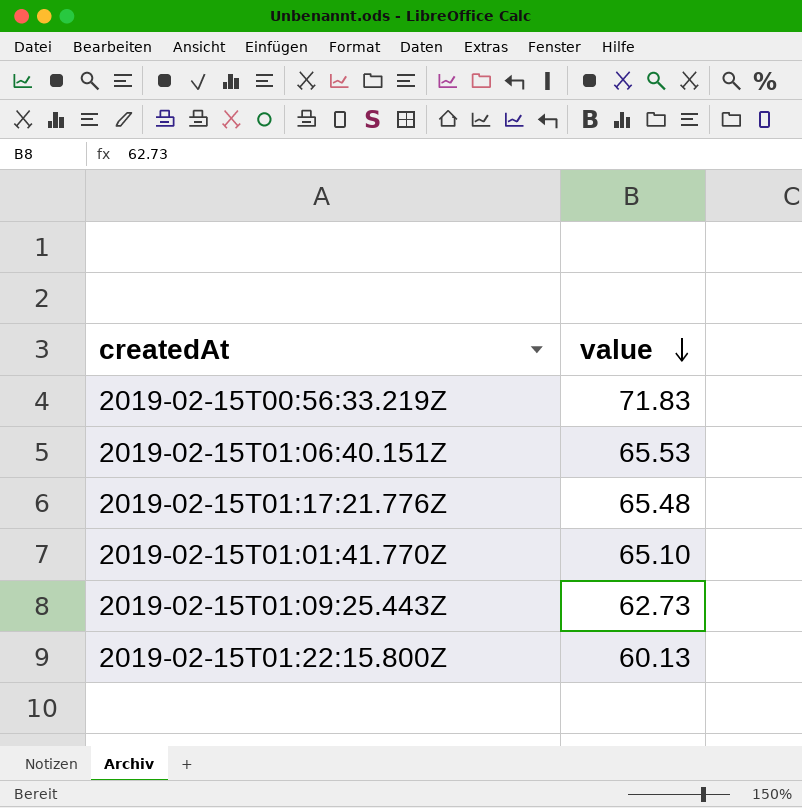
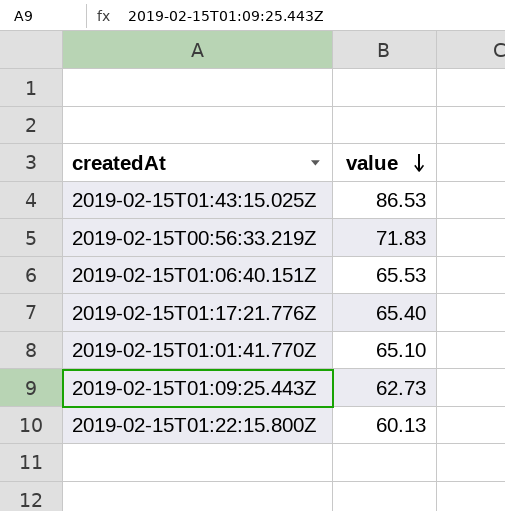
row 2019-02-15T01:43:15.025Z: none -> 86.53
2019-02-15T01:17:21.776Z | value: 65.48 -> 65.40

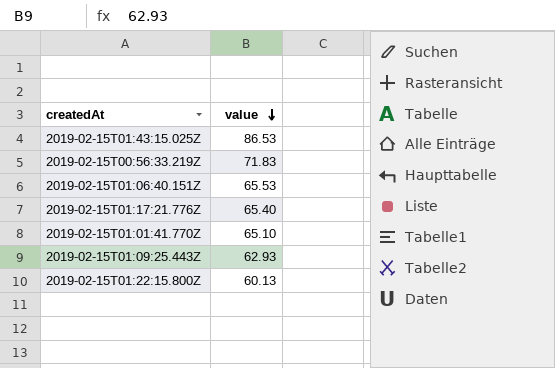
2019-02-15T01:09:25.443Z | value: 62.73 -> 62.93

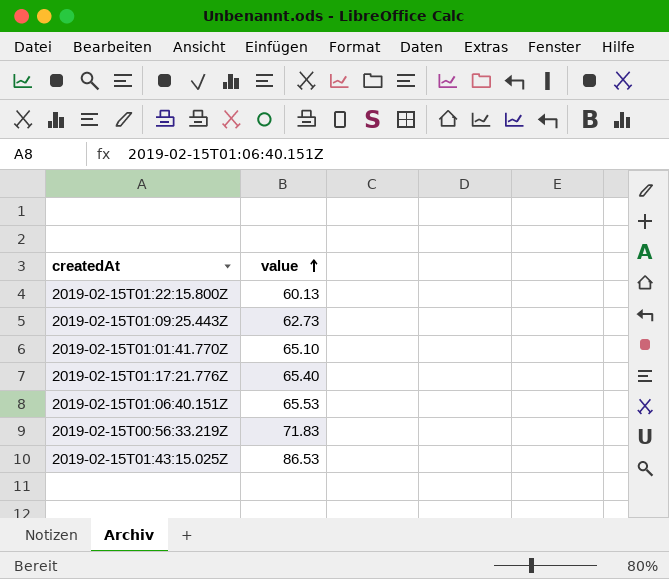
row order: value descending -> value ascending
2019-02-15T01:09:25.443Z | value: 62.93 -> 62.73

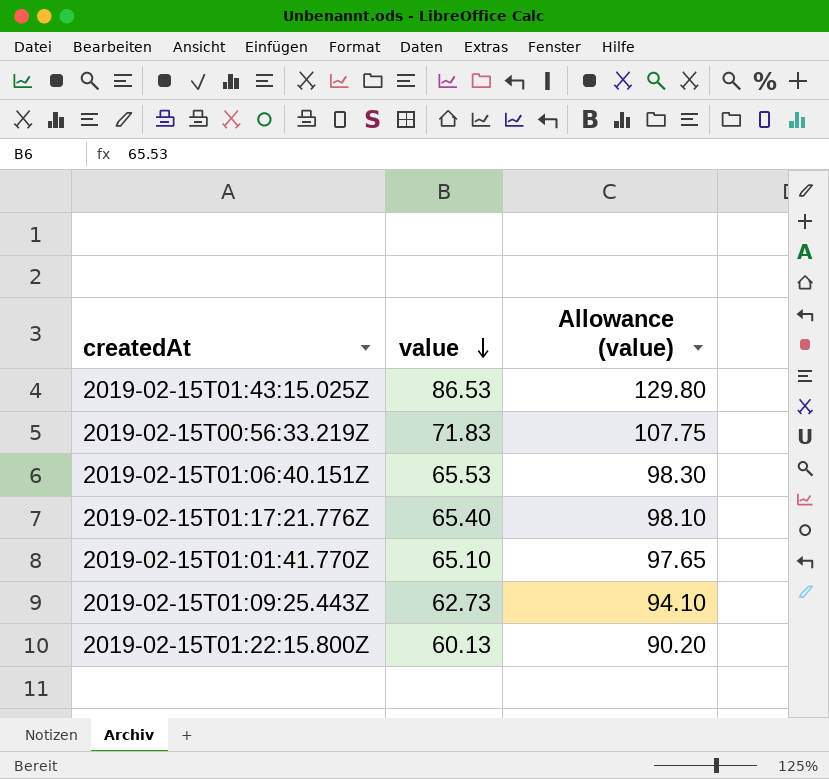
row order: value ascending -> value descending
column Allowance (value) | formula: none -> [value] * 1.5

